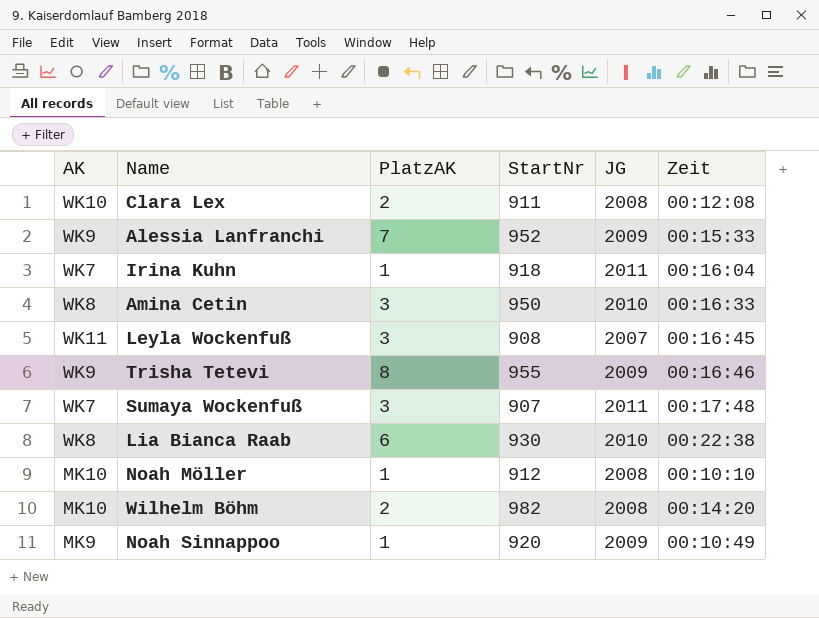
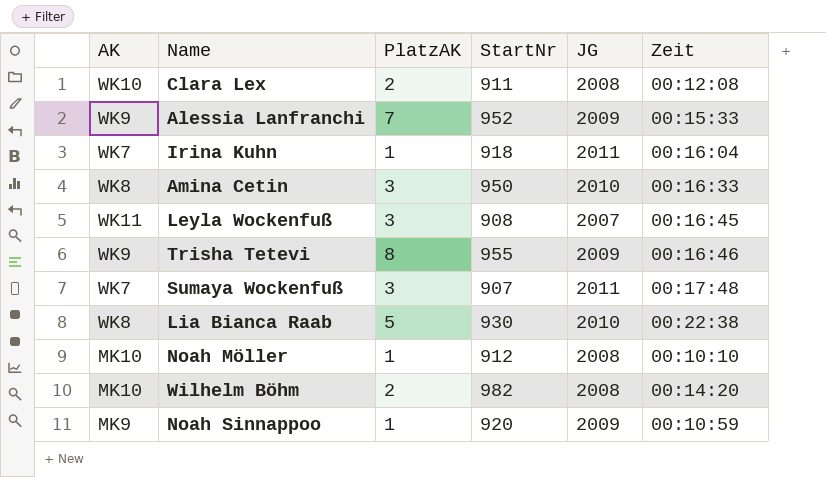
Lia Bianca Raab | PlatzAK: 6 -> 5
Noah Sinnappoo | Zeit: 00:10:49 -> 00:10:59

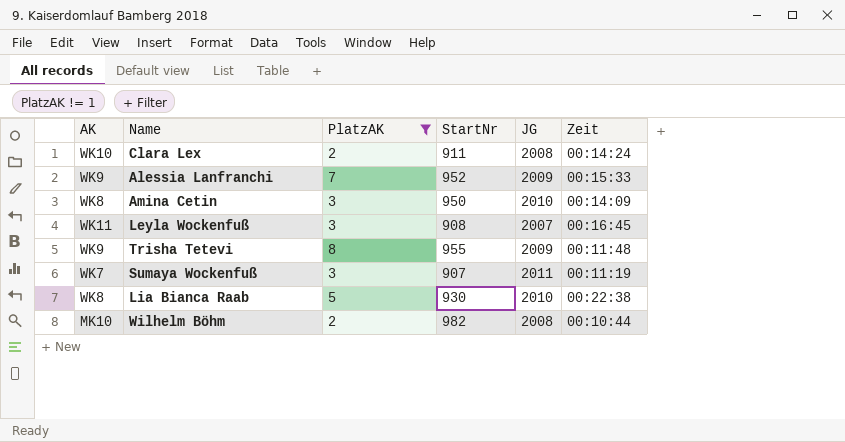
filter: none -> PlatzAK != 1
Clara Lex | Zeit: 00:12:08 -> 00:14:24
Amina Cetin | Zeit: 00:16:33 -> 00:14:09
Trisha Tetevi | Zeit: 00:16:46 -> 00:11:48
Sumaya Wockenfuß | Zeit: 00:17:48 -> 00:11:19
Wilhelm Böhm | Zeit: 00:14:20 -> 00:10:44

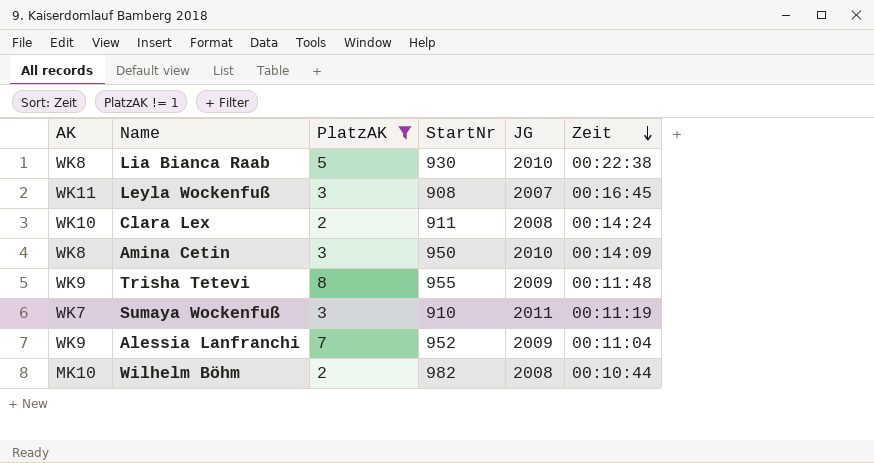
row order: none -> Zeit descending
Sumaya Wockenfuß | StartNr: 907 -> 910
Alessia Lanfranchi | Zeit: 00:15:33 -> 00:11:04

